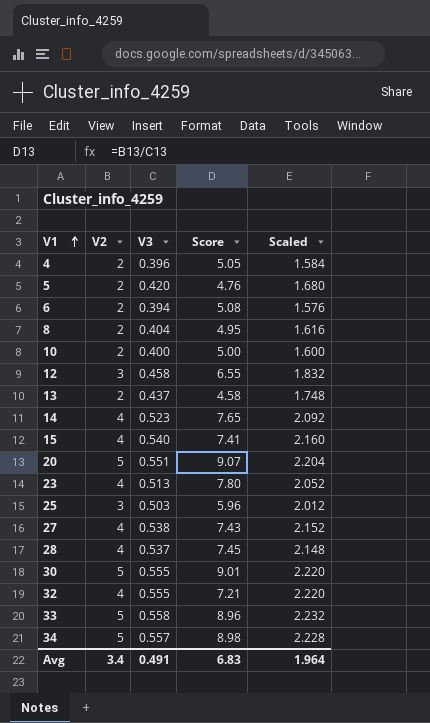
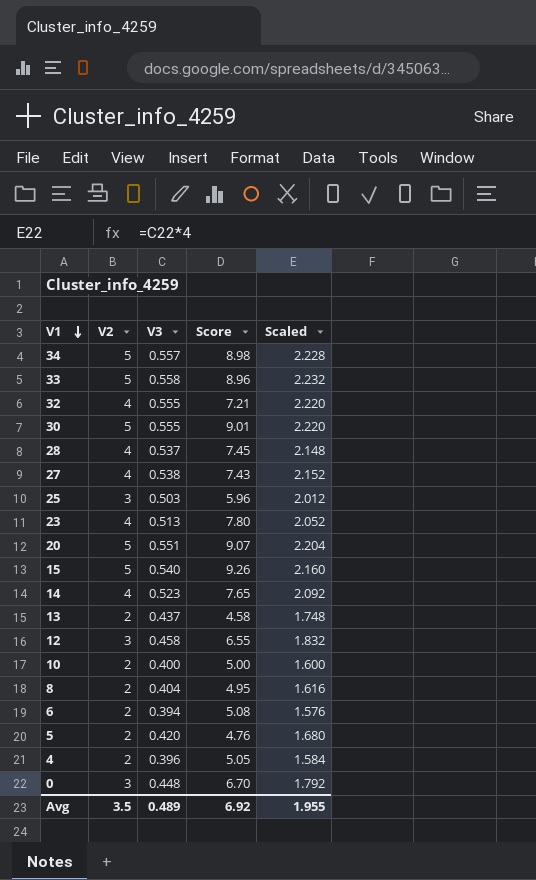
row order: V1 ascending -> V1 descending
15 | V2: 4 -> 5
15 | Score: 7.41 -> 9.26
row 0: none -> 3 | 0.448 | 6.70 | 1.792
Avg | V2: 3.4 -> 3.5
Avg | V3: 0.491 -> 0.489
Avg | Score: 6.83 -> 6.92
Avg | Scaled: 1.964 -> 1.955

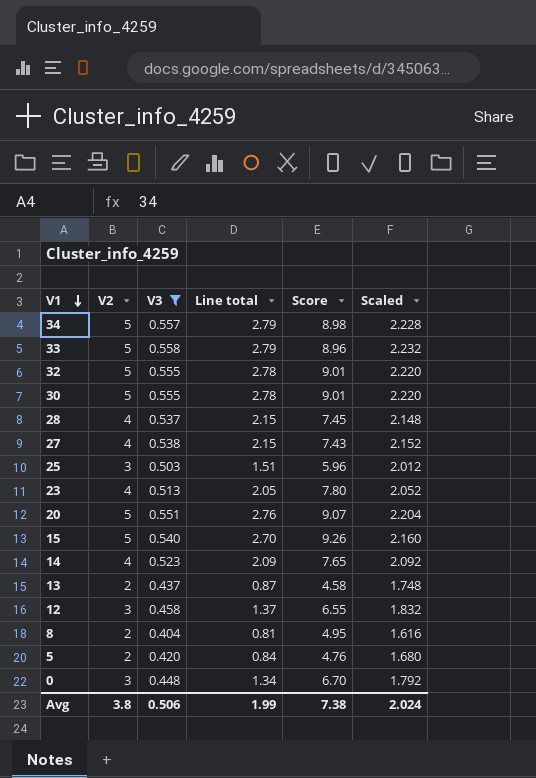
filter: none -> V3 >= 0.404
column Line total | formula: none -> [V2] * [V3]
32 | V2: 4 -> 5
32 | Score: 7.21 -> 9.01
Avg | V2: 3.5 -> 3.8
Avg | V3: 0.489 -> 0.506
Avg | Score: 6.92 -> 7.38
Avg | Scaled: 1.955 -> 2.024

